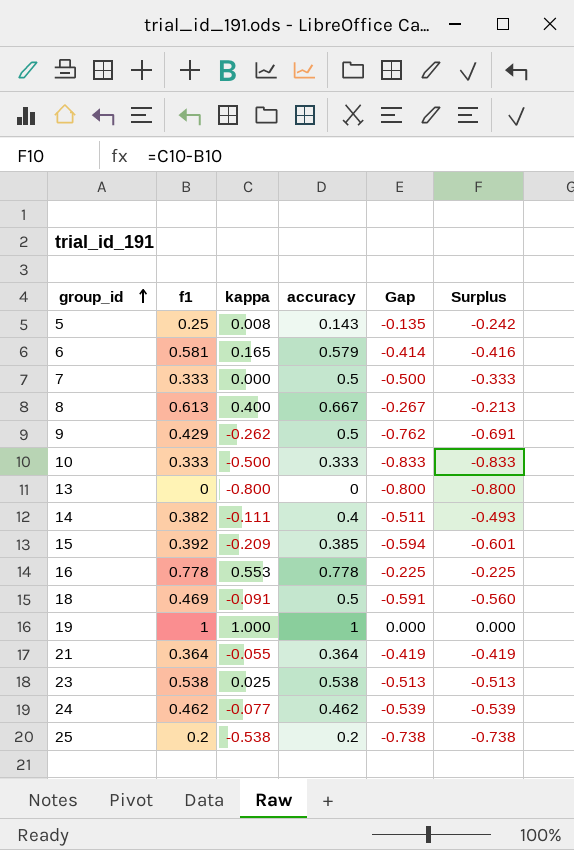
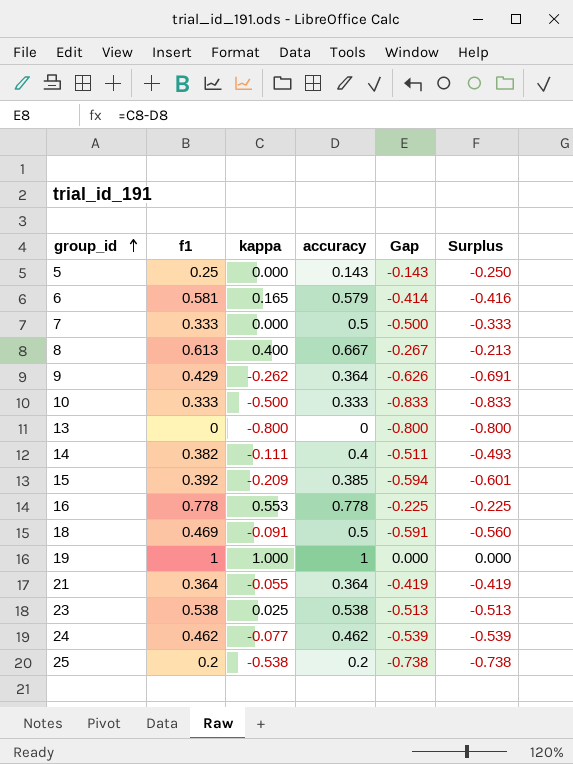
5 | kappa: 0.008 -> 0.000
5 | Gap: -0.135 -> -0.143
5 | Surplus: -0.242 -> -0.250
9 | accuracy: 0.5 -> 0.364
9 | Gap: -0.762 -> -0.626

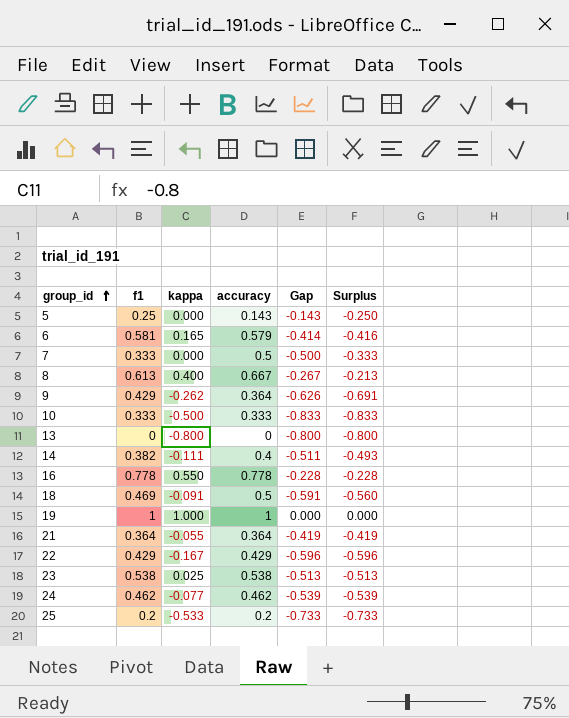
row 15: 0.392 | -0.209 | 0.385 | -0.594 | -0.601 -> none
16 | kappa: 0.553 -> 0.550
16 | Gap: -0.225 -> -0.228
16 | Surplus: -0.225 -> -0.228
row 22: none -> 0.429 | -0.167 | 0.429 | -0.596 | -0.596
25 | kappa: -0.538 -> -0.533
25 | Gap: -0.738 -> -0.733
25 | Surplus: -0.738 -> -0.733

